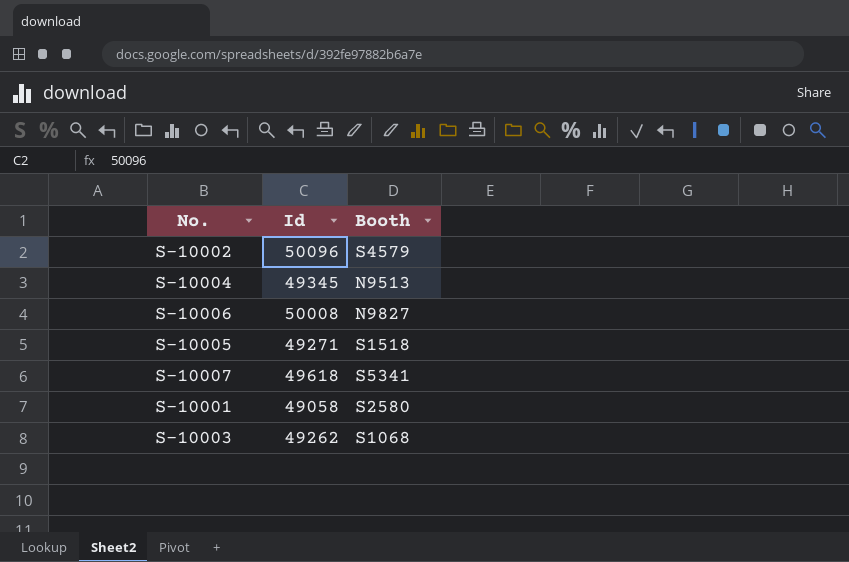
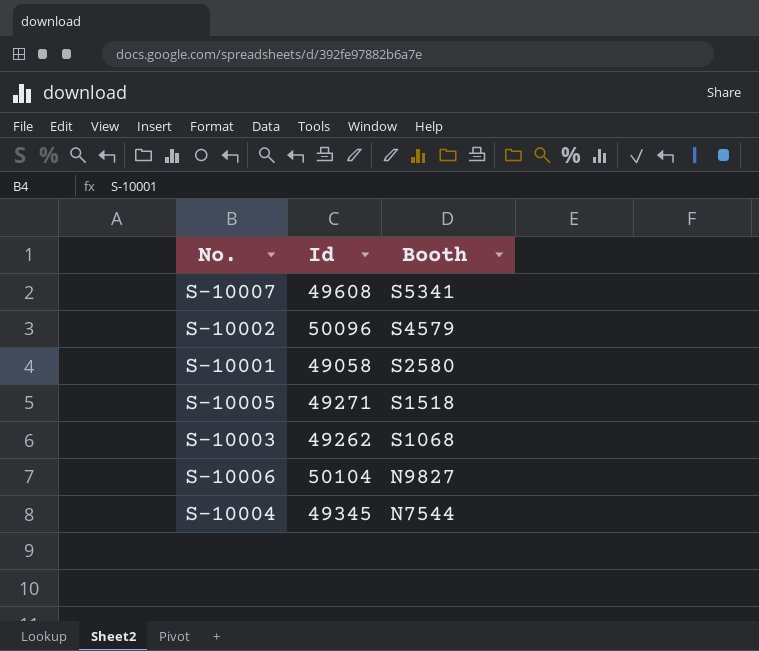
row order: none -> Booth descending
S-10007 | Id: 49618 -> 49608
S-10006 | Id: 50008 -> 50104
S-10004 | Booth: N9513 -> N7544

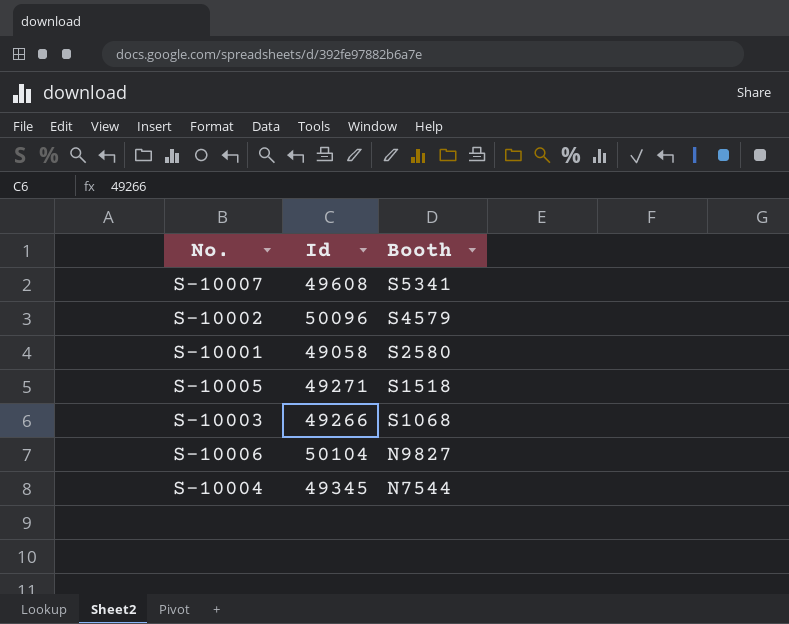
S-10003 | Id: 49262 -> 49266

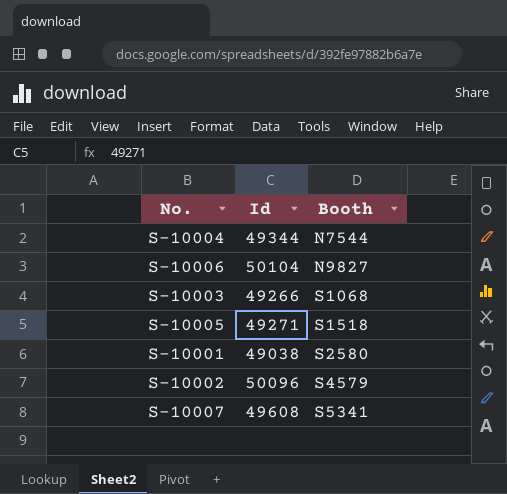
row order: Booth descending -> Booth ascending
S-10004 | Id: 49345 -> 49344
S-10001 | Id: 49058 -> 49038

